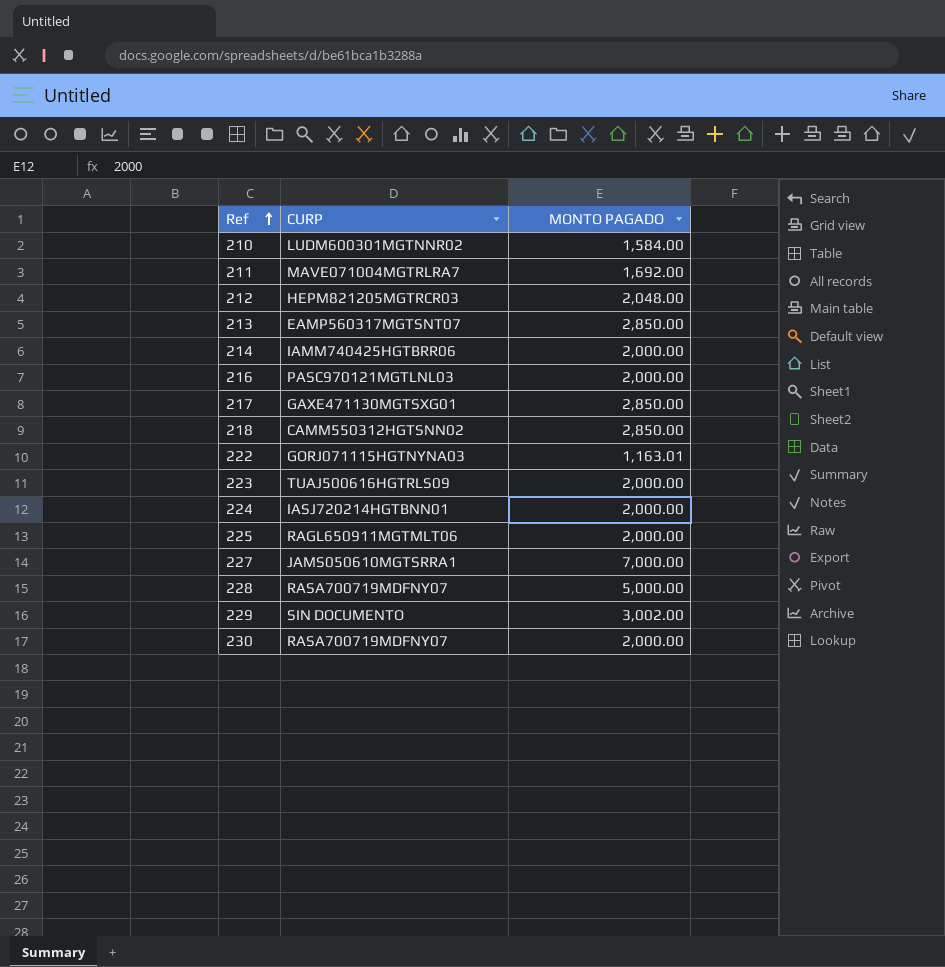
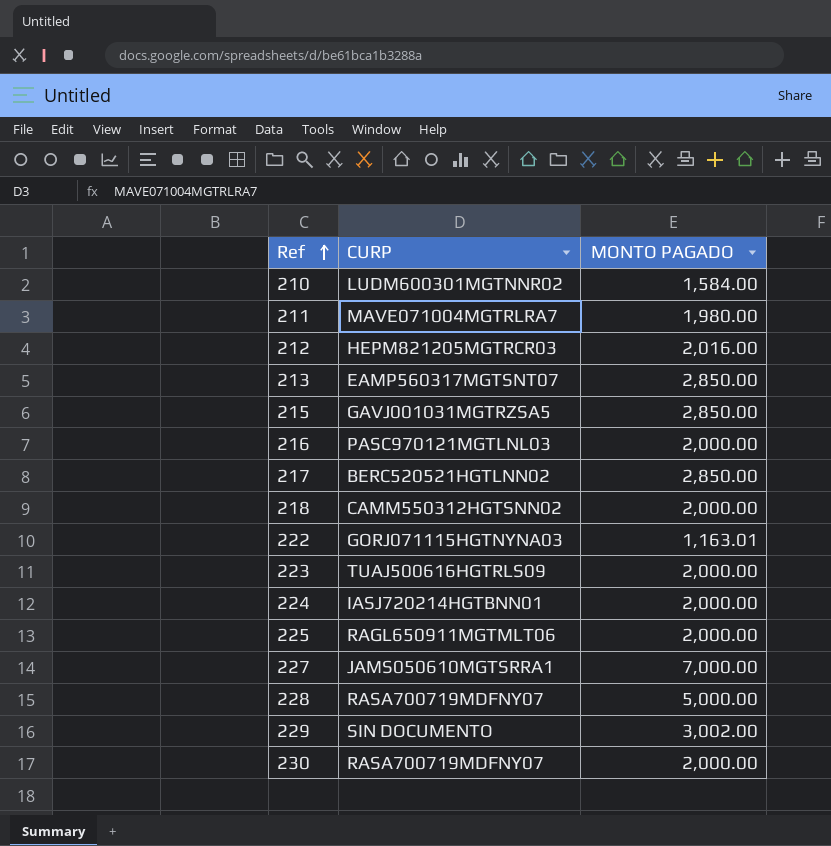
row 214: IAMM740425HGTBRR06 | 2,000.00 -> none
211 | MONTO PAGADO: 1,692.00 -> 1,980.00
212 | MONTO PAGADO: 2,048.00 -> 2,016.00
row 215: none -> GAVJ001031MGTRZSA5 | 2,850.00
217 | CURP: GAXE471130MGTSXG01 -> BERC520521HGTLNN02
218 | MONTO PAGADO: 2,850.00 -> 2,000.00

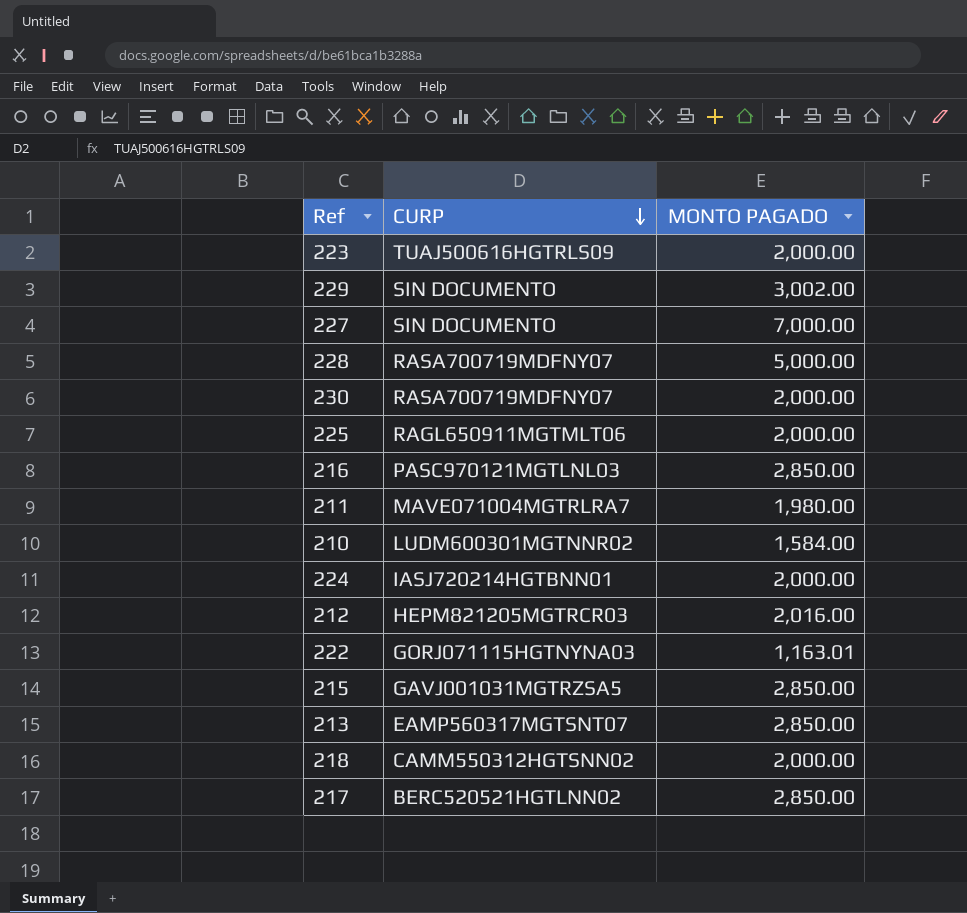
row order: Ref ascending -> CURP descending
227 | CURP: JAMS050610MGTSRRA1 -> SIN DOCUMENTO
216 | MONTO PAGADO: 2,000.00 -> 2,850.00

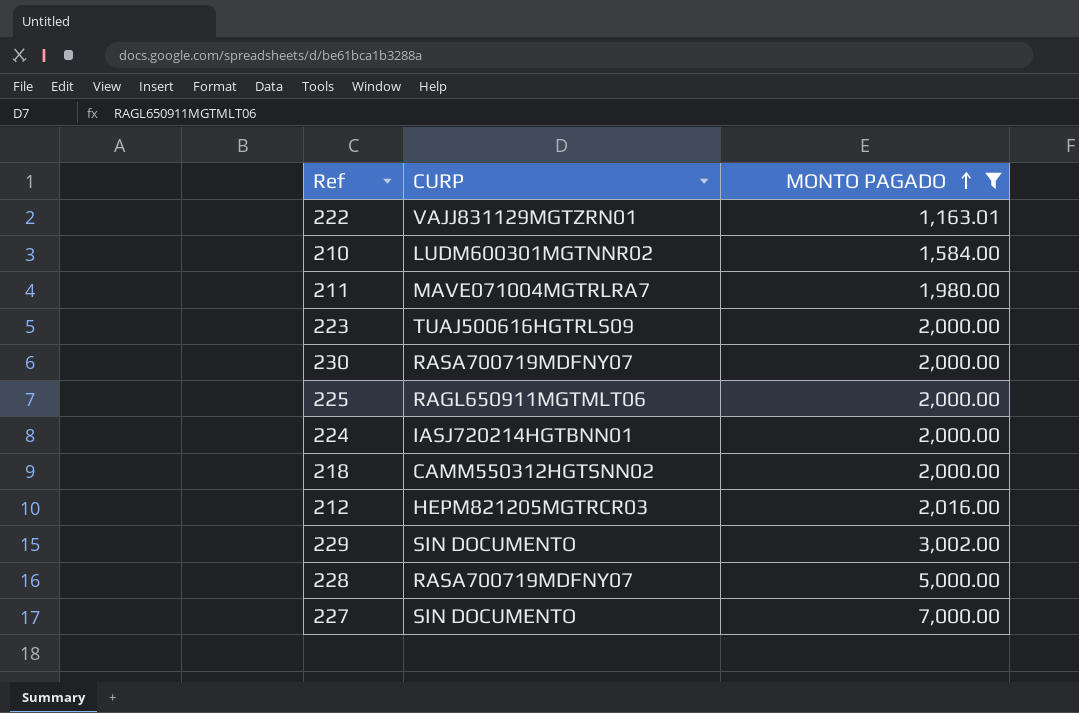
filter: none -> MONTO PAGADO != 2,850.00
row order: CURP descending -> MONTO PAGADO ascending
222 | CURP: GORJ071115HGTNYNA03 -> VAJJ831129MGTZRN01

